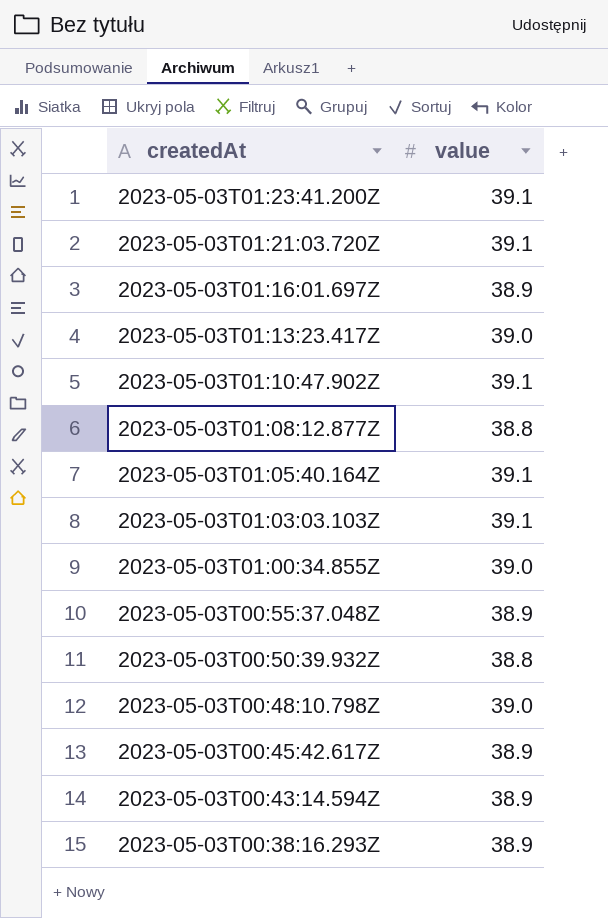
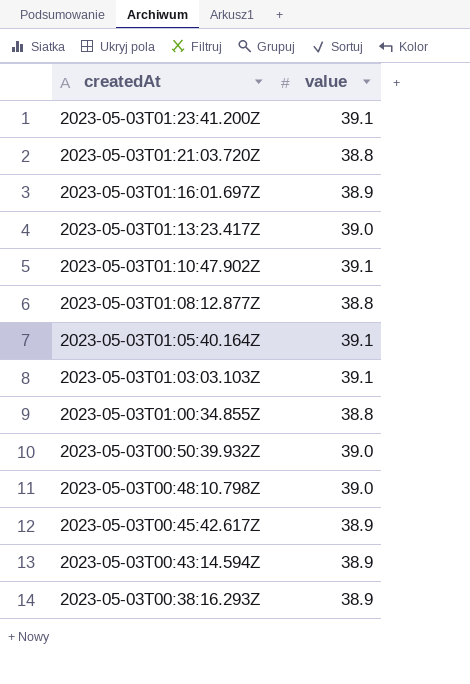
row 2023-05-03T00:55:37.048Z: 38.9 -> none
2023-05-03T01:21:03.720Z | value: 39.1 -> 38.8
2023-05-03T01:00:34.855Z | value: 39.0 -> 38.8
2023-05-03T00:50:39.932Z | value: 38.8 -> 39.0

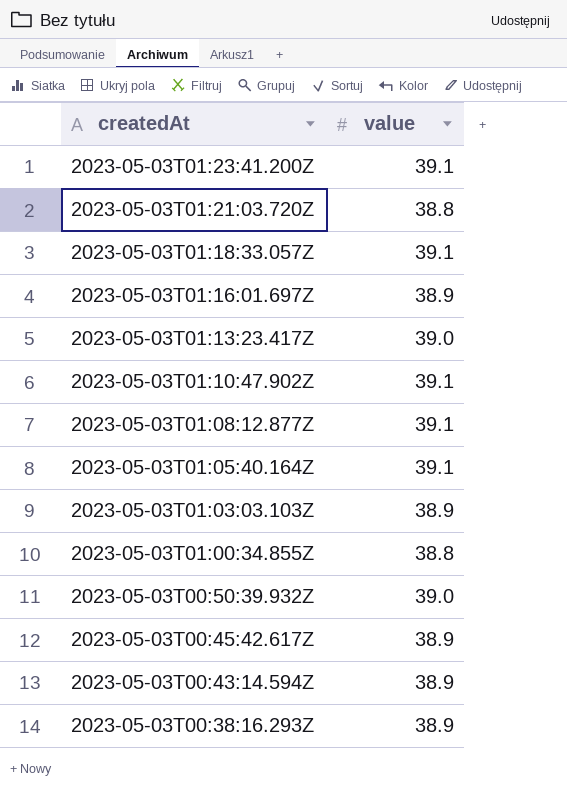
row 2023-05-03T00:48:10.798Z: 39.0 -> none
row 2023-05-03T01:18:33.057Z: none -> 39.1
2023-05-03T01:08:12.877Z | value: 38.8 -> 39.1
2023-05-03T01:03:03.103Z | value: 39.1 -> 38.9

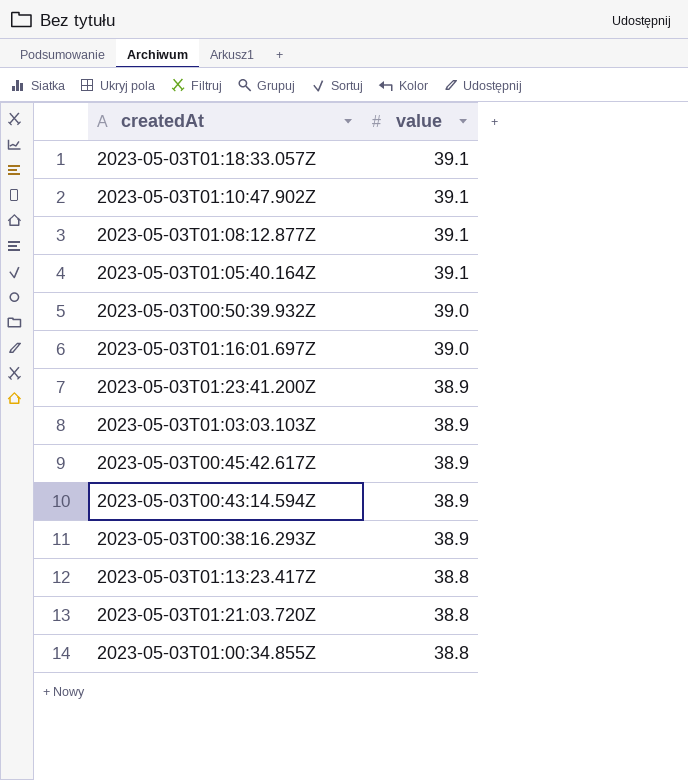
row order: createdAt descending -> value descending
2023-05-03T01:16:01.697Z | value: 38.9 -> 39.0
2023-05-03T01:23:41.200Z | value: 39.1 -> 38.9
2023-05-03T01:13:23.417Z | value: 39.0 -> 38.8

